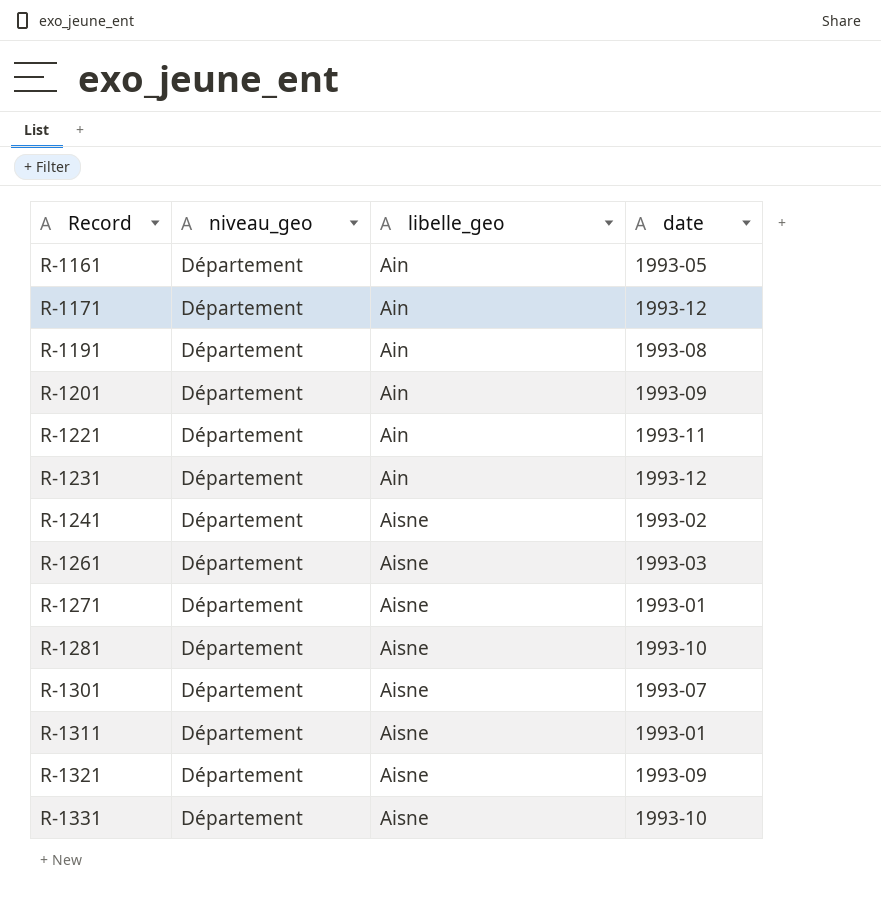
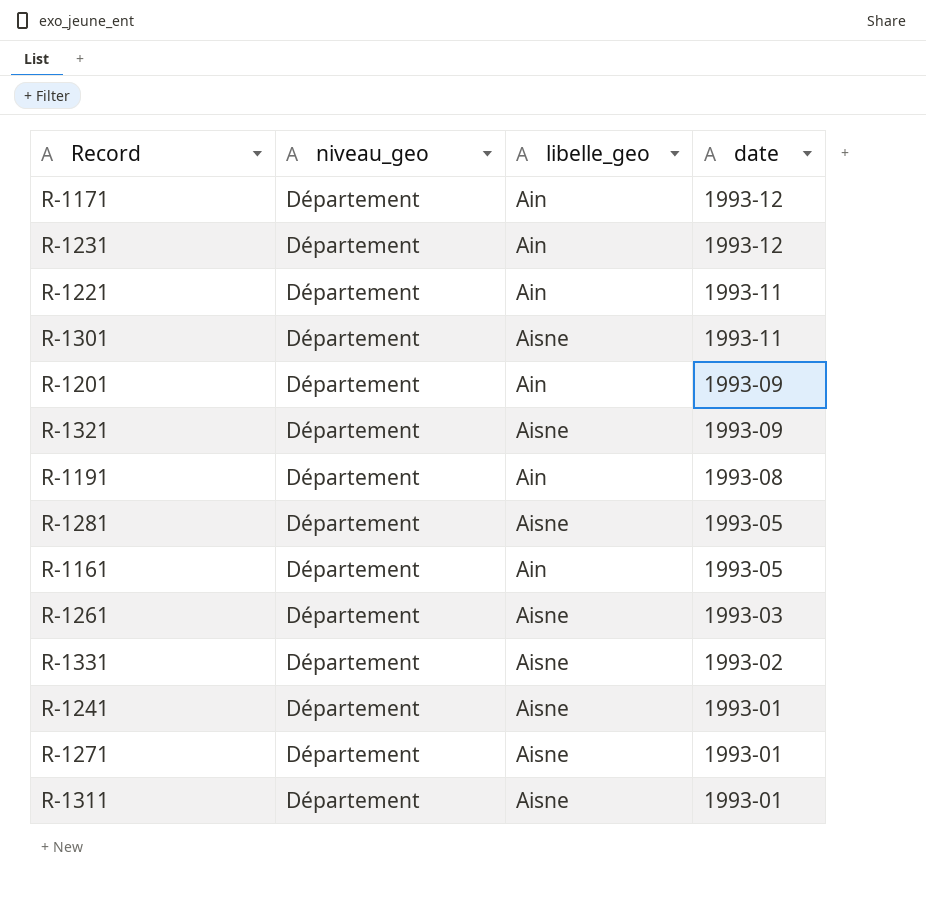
row order: Record ascending -> date descending
R-1301 | date: 1993-07 -> 1993-11
R-1281 | date: 1993-10 -> 1993-05
R-1331 | date: 1993-10 -> 1993-02
R-1241 | date: 1993-02 -> 1993-01

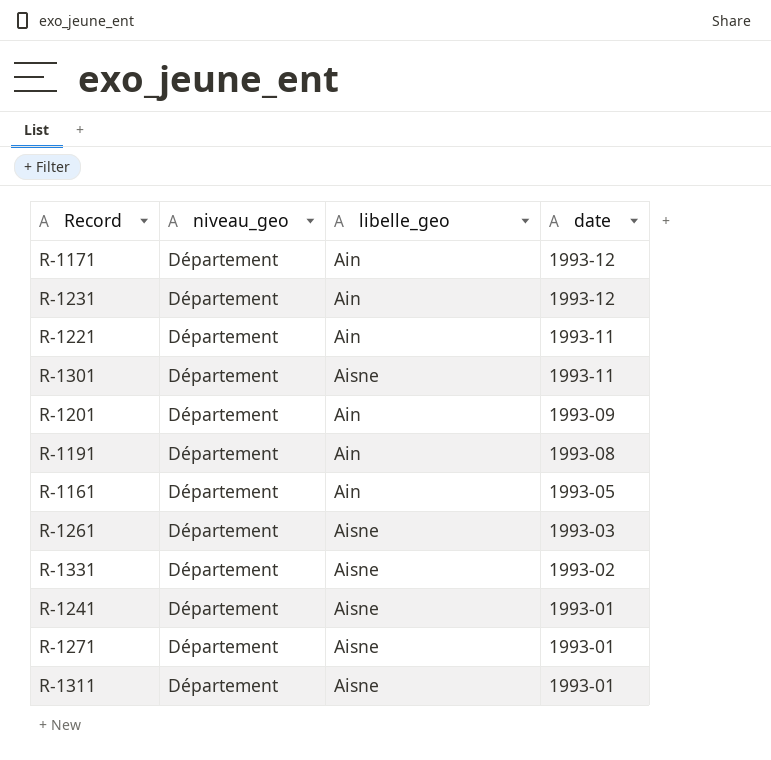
row R-1321: Département | Aisne | 1993-09 -> none
row R-1281: Département | Aisne | 1993-05 -> none

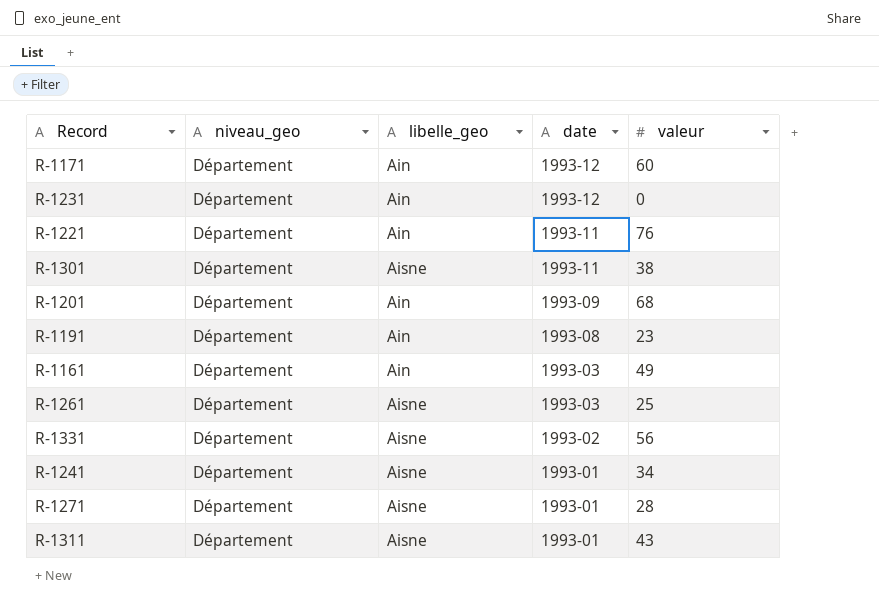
column valeur | position: none -> 5
R-1161 | date: 1993-05 -> 1993-03

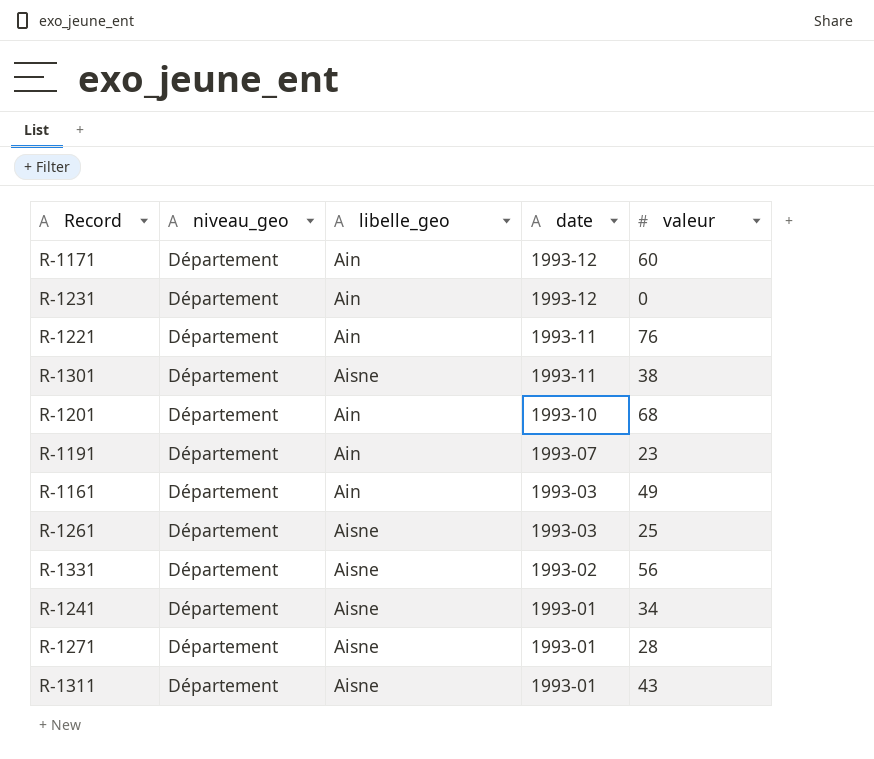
R-1201 | date: 1993-09 -> 1993-10
R-1191 | date: 1993-08 -> 1993-07

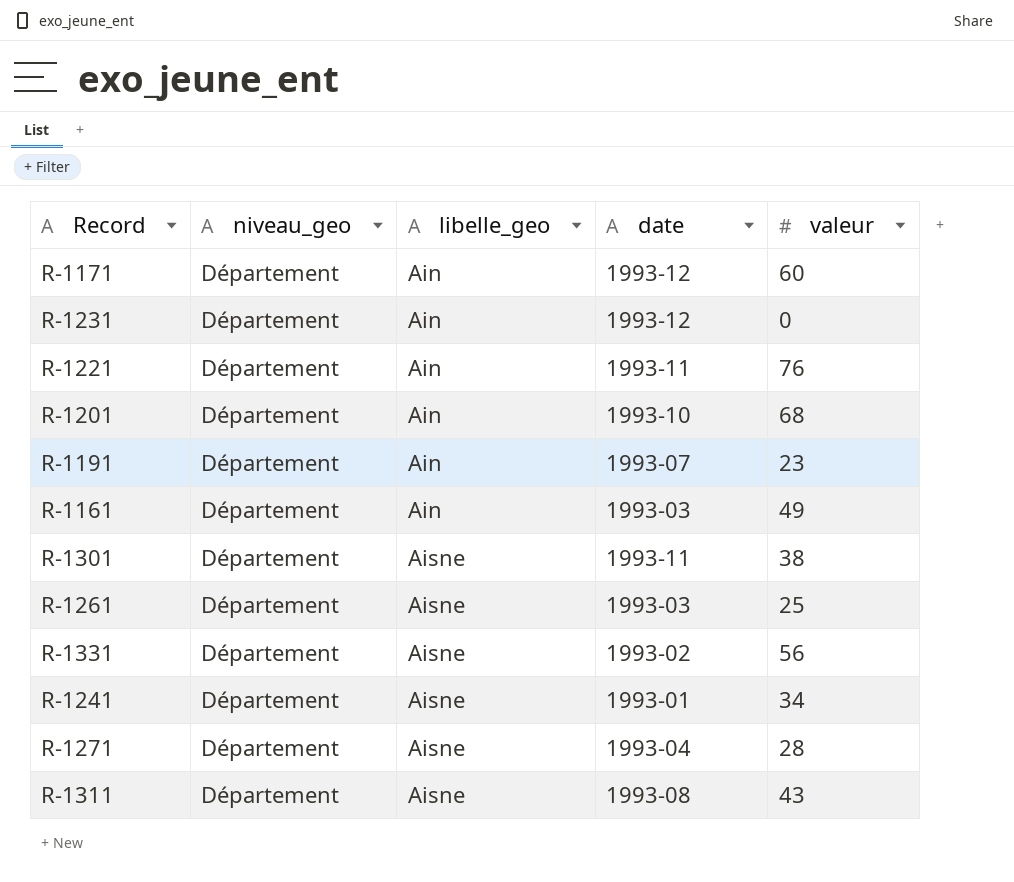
row order: date descending -> libelle_geo ascending
R-1271 | date: 1993-01 -> 1993-04
R-1311 | date: 1993-01 -> 1993-08

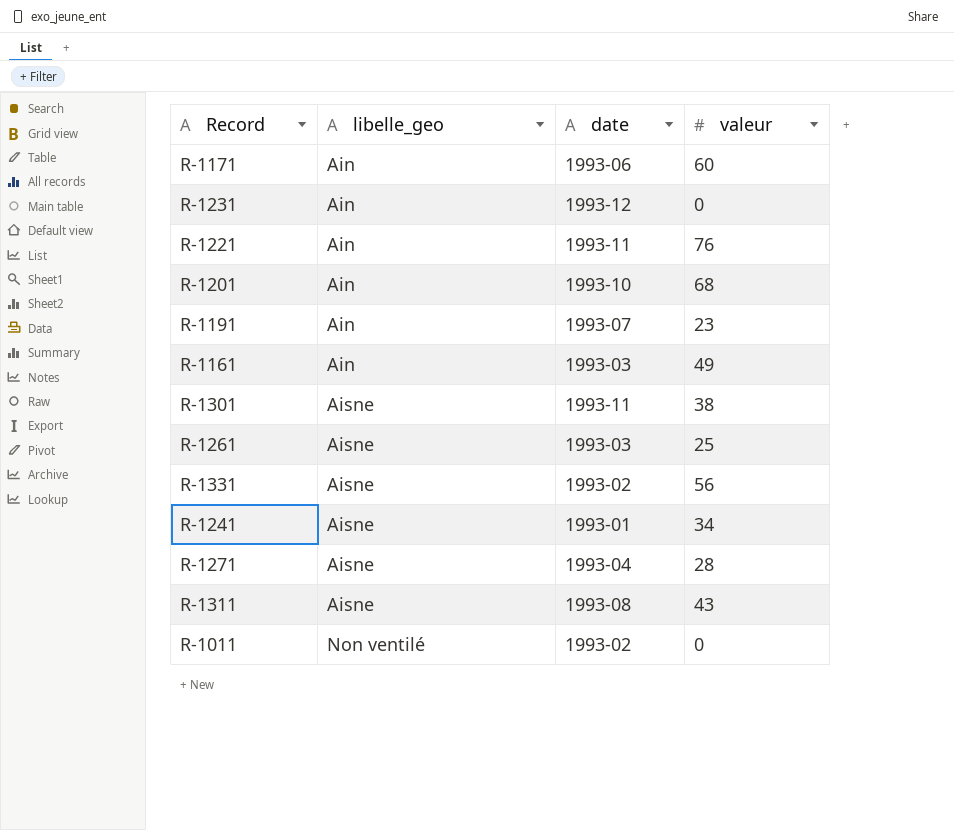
column niveau_geo | position: 2 -> none
R-1171 | date: 1993-12 -> 1993-06
row R-1011: none -> Non ventilé | 1993-02 | 0

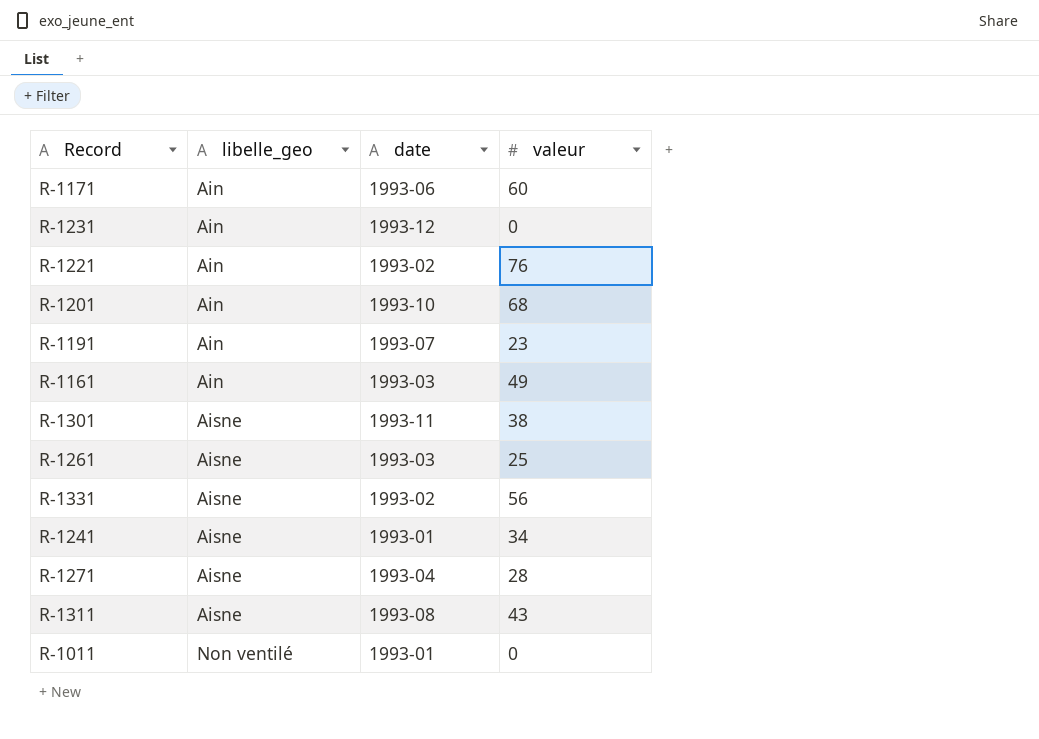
R-1221 | date: 1993-11 -> 1993-02
R-1011 | date: 1993-02 -> 1993-01

